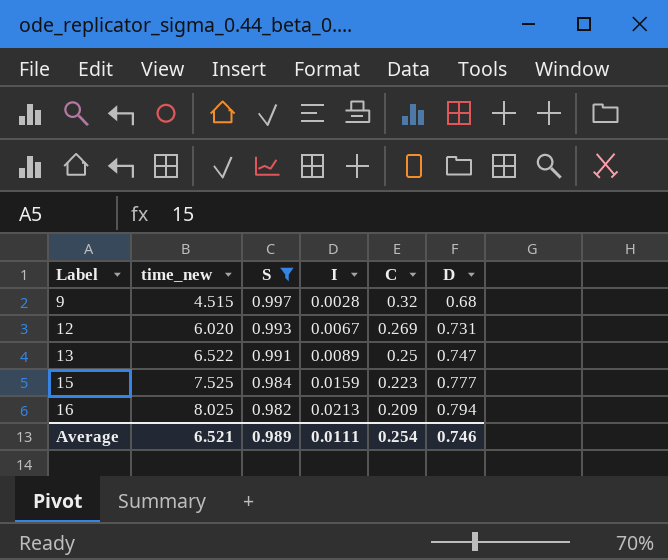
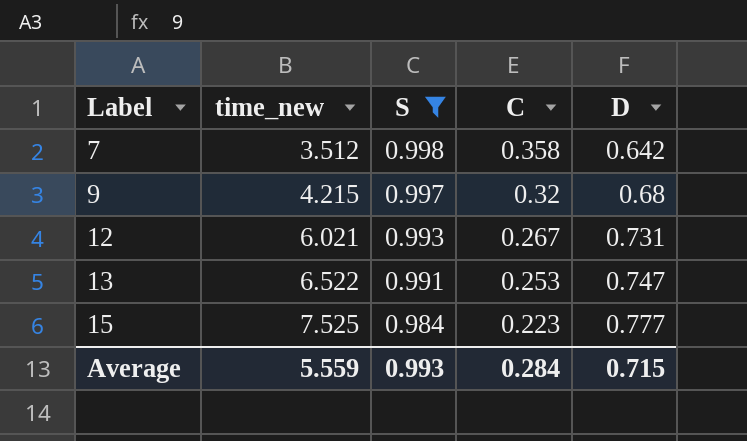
column I | position: 4 -> none
row 16: 8.025 | 0.982 | 0.0213 | 0.209 | 0.794 -> none
row 7: none -> 3.512 | 0.998 | 0.358 | 0.642
9 | time_new: 4.515 -> 4.215
12 | time_new: 6.020 -> 6.021
12 | C: 0.269 -> 0.267
13 | C: 0.25 -> 0.253
Average | time_new: 6.521 -> 5.559
Average | S: 0.989 -> 0.993
Average | C: 0.254 -> 0.284
Average | D: 0.746 -> 0.715

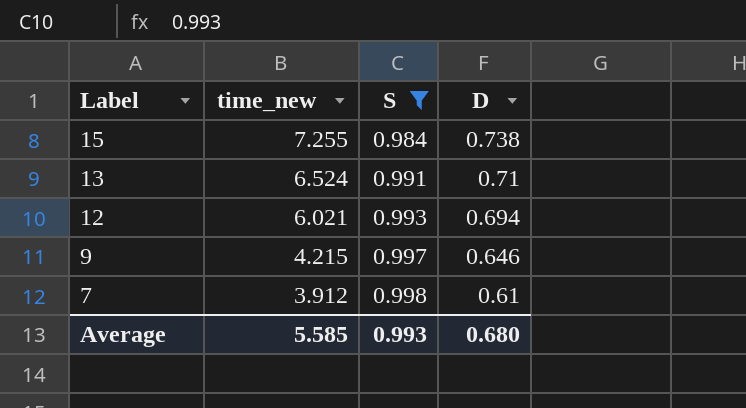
row order: Label ascending -> Label descending
column C | position: 4 -> none
15 | time_new: 7.525 -> 7.255
15 | D: 0.777 -> 0.738
13 | time_new: 6.522 -> 6.524
13 | D: 0.747 -> 0.71
12 | D: 0.731 -> 0.694
9 | D: 0.68 -> 0.646
7 | time_new: 3.512 -> 3.912
7 | D: 0.642 -> 0.61
Average | time_new: 5.559 -> 5.585
Average | D: 0.715 -> 0.680

